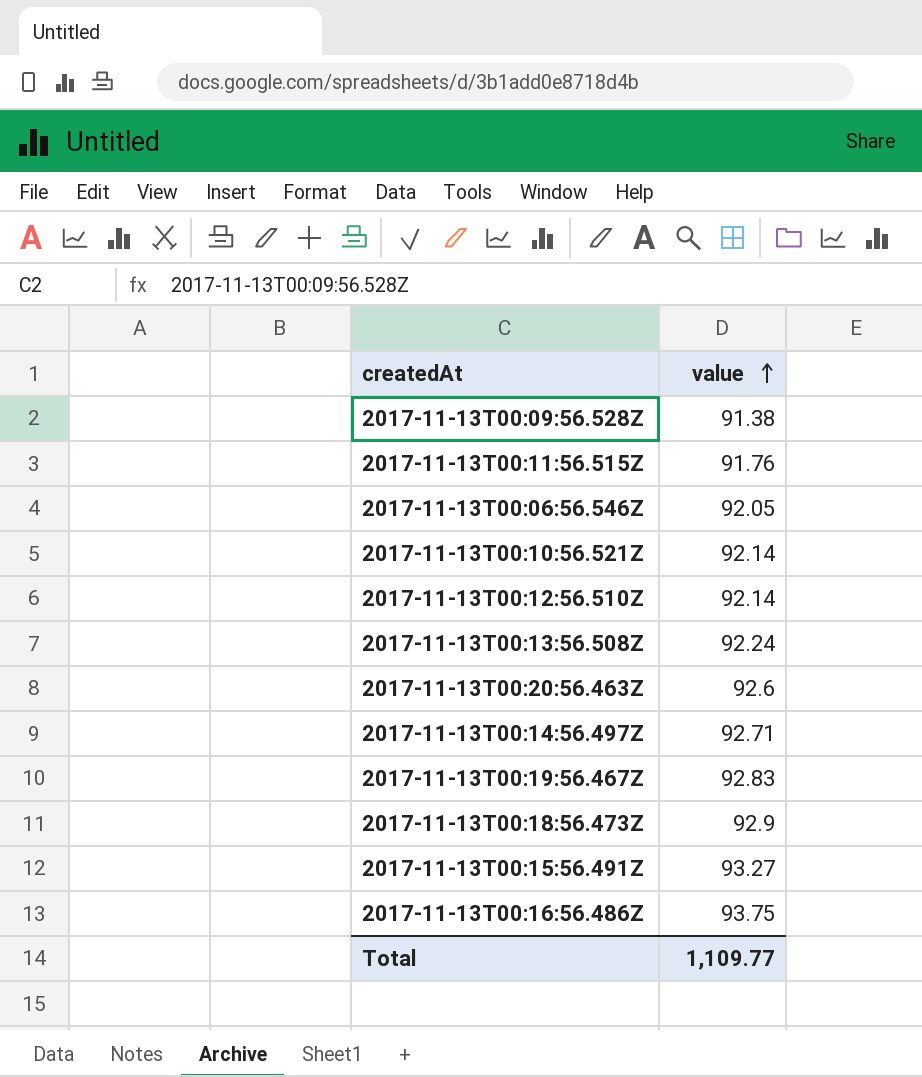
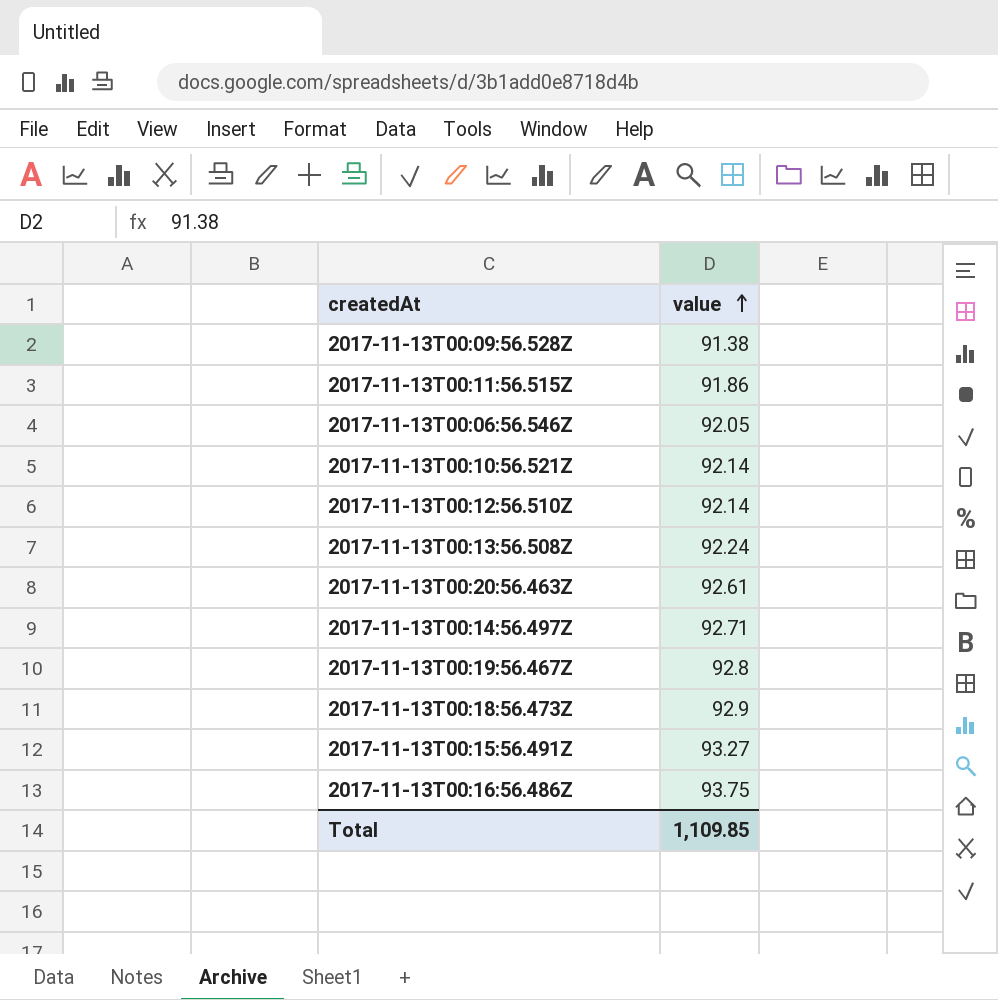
2017-11-13T00:11:56.515Z | value: 91.76 -> 91.86
2017-11-13T00:20:56.463Z | value: 92.6 -> 92.61
2017-11-13T00:19:56.467Z | value: 92.83 -> 92.8
Total | value: 1,109.77 -> 1,109.85

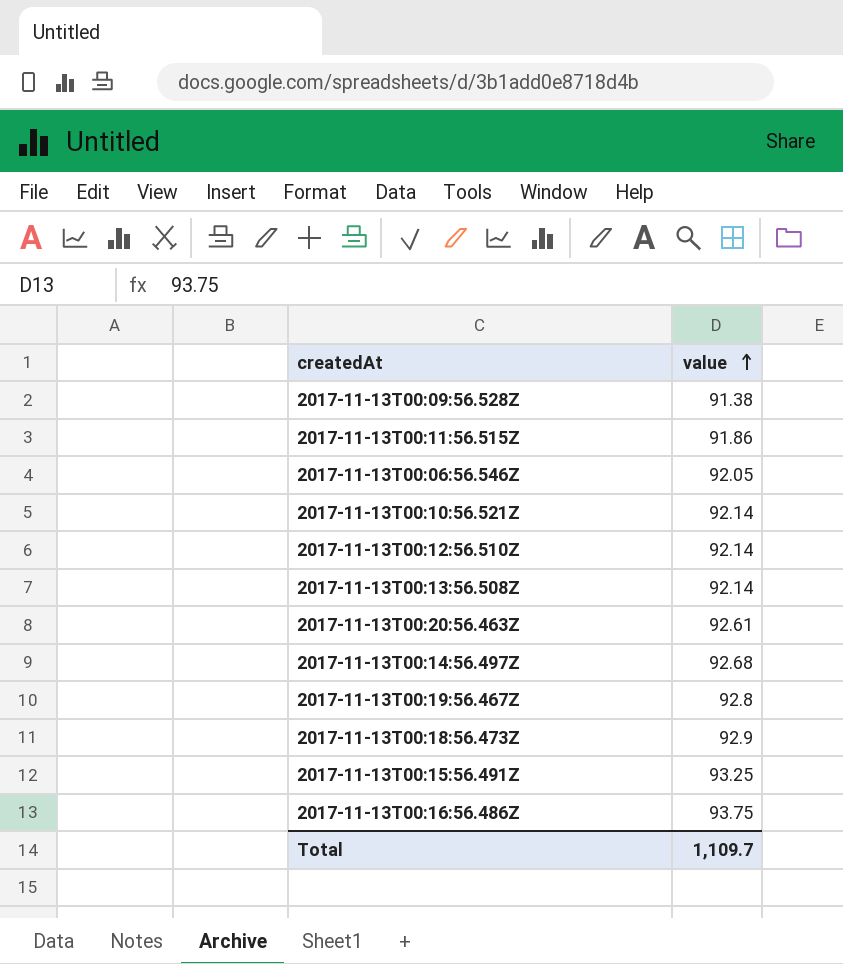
2017-11-13T00:13:56.508Z | value: 92.24 -> 92.14
2017-11-13T00:14:56.497Z | value: 92.71 -> 92.68
2017-11-13T00:15:56.491Z | value: 93.27 -> 93.25
Total | value: 1,109.85 -> 1,109.7

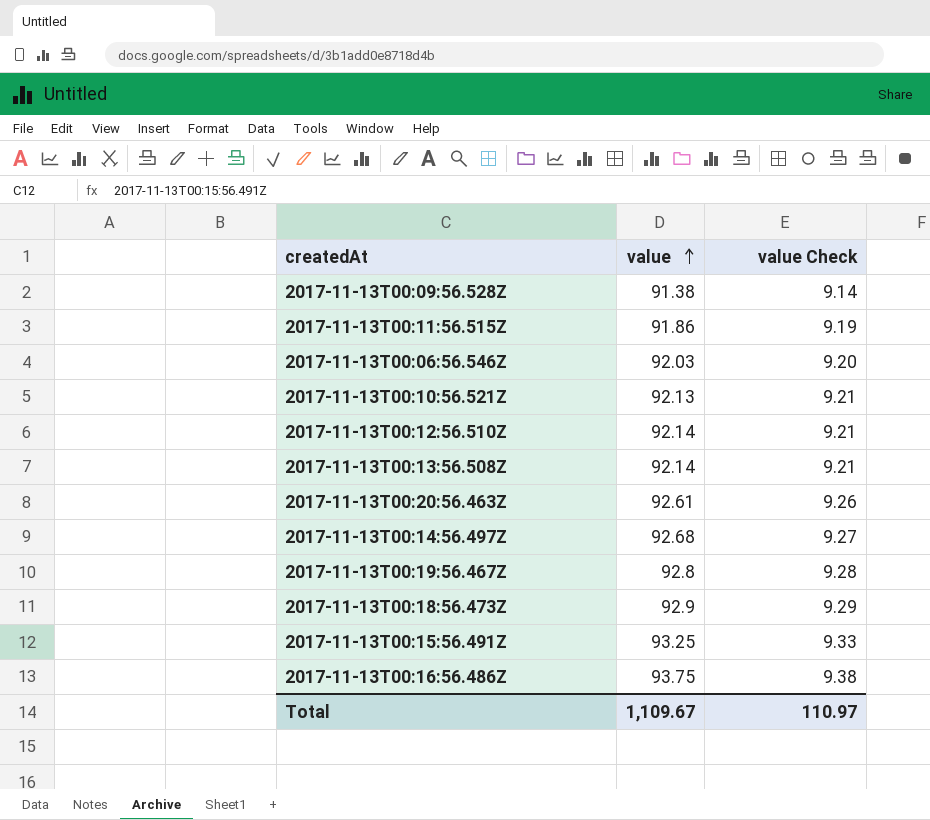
column value Check | formula: none -> [value] * 0.1
2017-11-13T00:06:56.546Z | value: 92.05 -> 92.03
2017-11-13T00:10:56.521Z | value: 92.14 -> 92.13
Total | value: 1,109.7 -> 1,109.67

